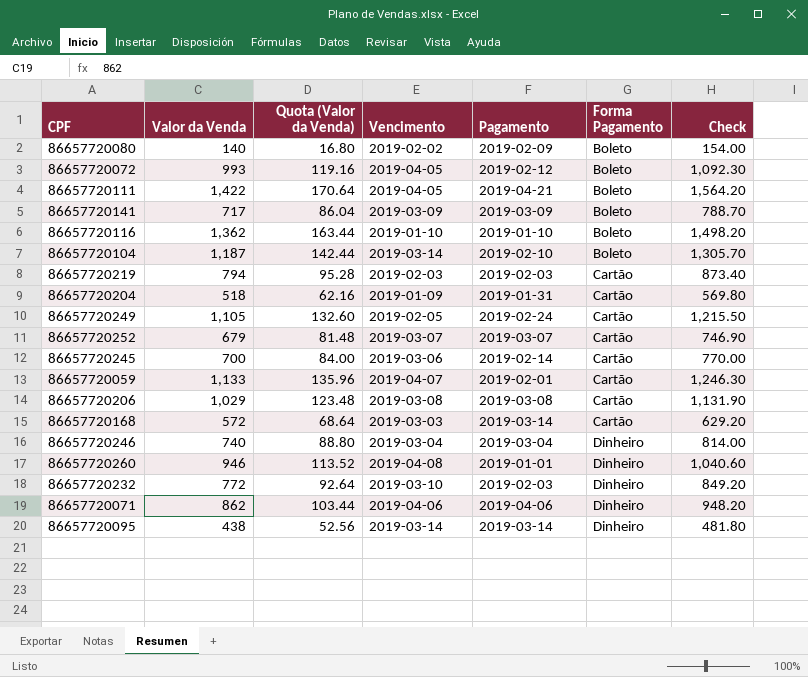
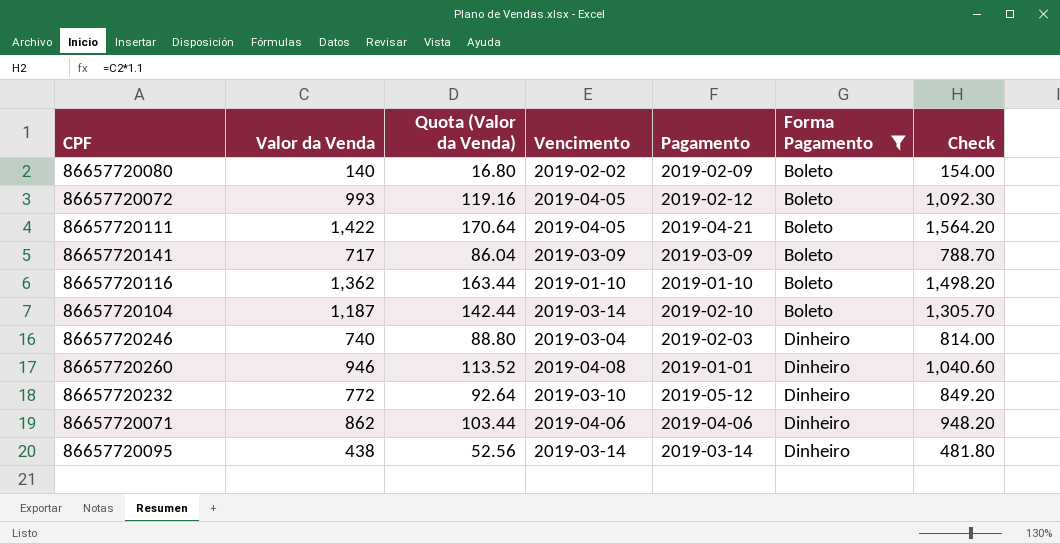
filter: none -> Forma Pagamento != Cartão
86657720246 | Pagamento: 2019-03-04 -> 2019-02-03
86657720232 | Pagamento: 2019-02-03 -> 2019-05-12

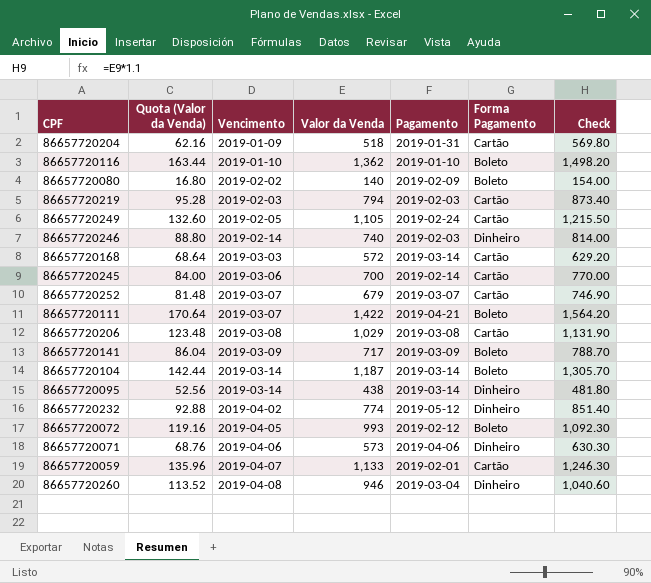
filter: Forma Pagamento != Cartão -> none
row order: Forma Pagamento ascending -> Vencimento ascending
column Valor da Venda | position: 2 -> 4
86657720246 | Vencimento: 2019-03-04 -> 2019-02-14
86657720111 | Vencimento: 2019-04-05 -> 2019-03-07
86657720104 | Pagamento: 2019-02-10 -> 2019-03-14
86657720232 | Quota (Valor da Venda): 92.64 -> 92.88
86657720232 | Vencimento: 2019-03-10 -> 2019-04-02
86657720232 | Valor da Venda: 772 -> 774
86657720232 | Check: 849.20 -> 851.40
86657720071 | Quota (Valor da Venda): 103.44 -> 68.76
86657720071 | Valor da Venda: 862 -> 573
86657720071 | Check: 948.20 -> 630.30
86657720260 | Pagamento: 2019-01-01 -> 2019-03-04

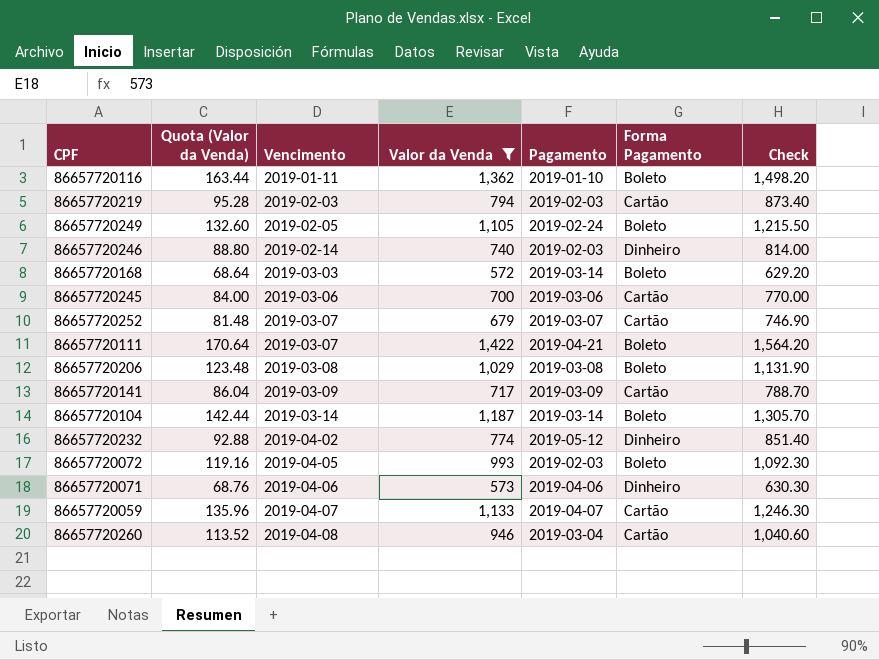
filter: none -> Valor da Venda >= 572
86657720116 | Vencimento: 2019-01-10 -> 2019-01-11
86657720249 | Forma Pagamento: Cartão -> Boleto
86657720168 | Forma Pagamento: Cartão -> Boleto
86657720245 | Pagamento: 2019-02-14 -> 2019-03-06
86657720206 | Forma Pagamento: Cartão -> Boleto
86657720141 | Forma Pagamento: Boleto -> Cartão
86657720072 | Pagamento: 2019-02-12 -> 2019-02-03
86657720059 | Pagamento: 2019-02-01 -> 2019-04-07
86657720260 | Forma Pagamento: Dinheiro -> Cartão

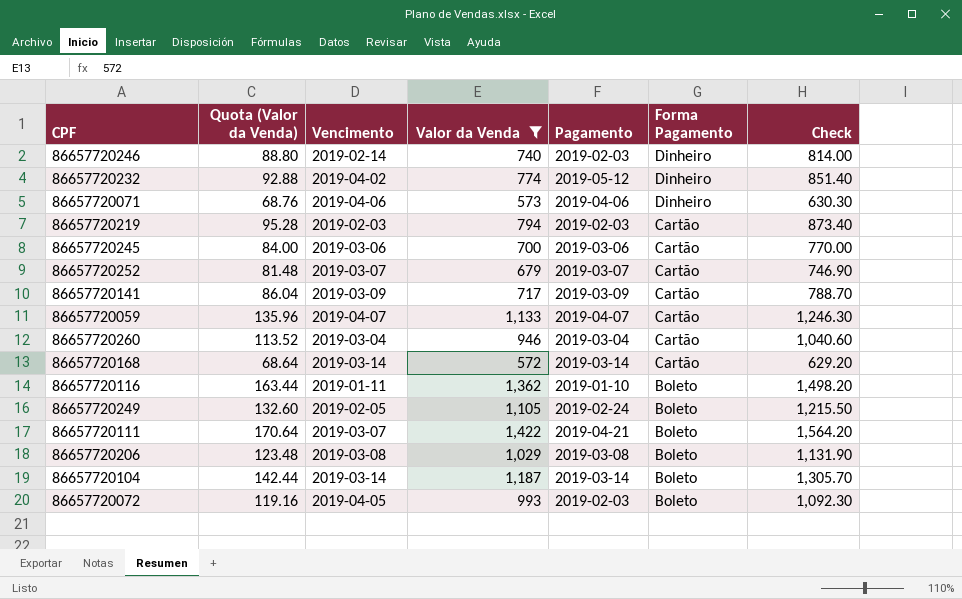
row order: Vencimento ascending -> Forma Pagamento descending
86657720260 | Vencimento: 2019-04-08 -> 2019-03-04
86657720168 | Vencimento: 2019-03-03 -> 2019-03-14
86657720168 | Forma Pagamento: Boleto -> Cartão

